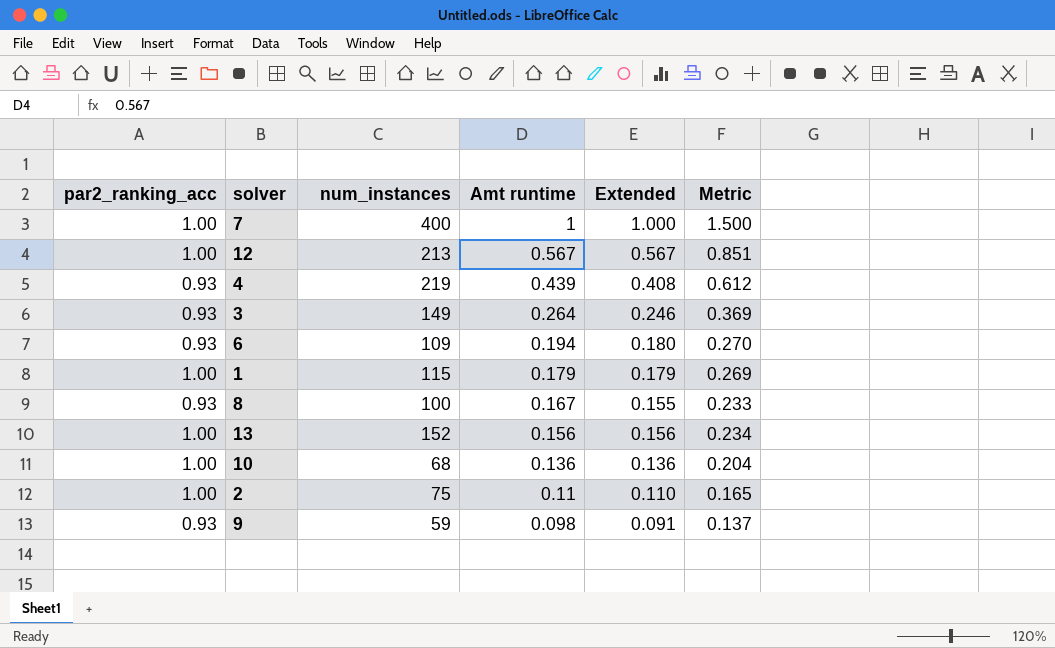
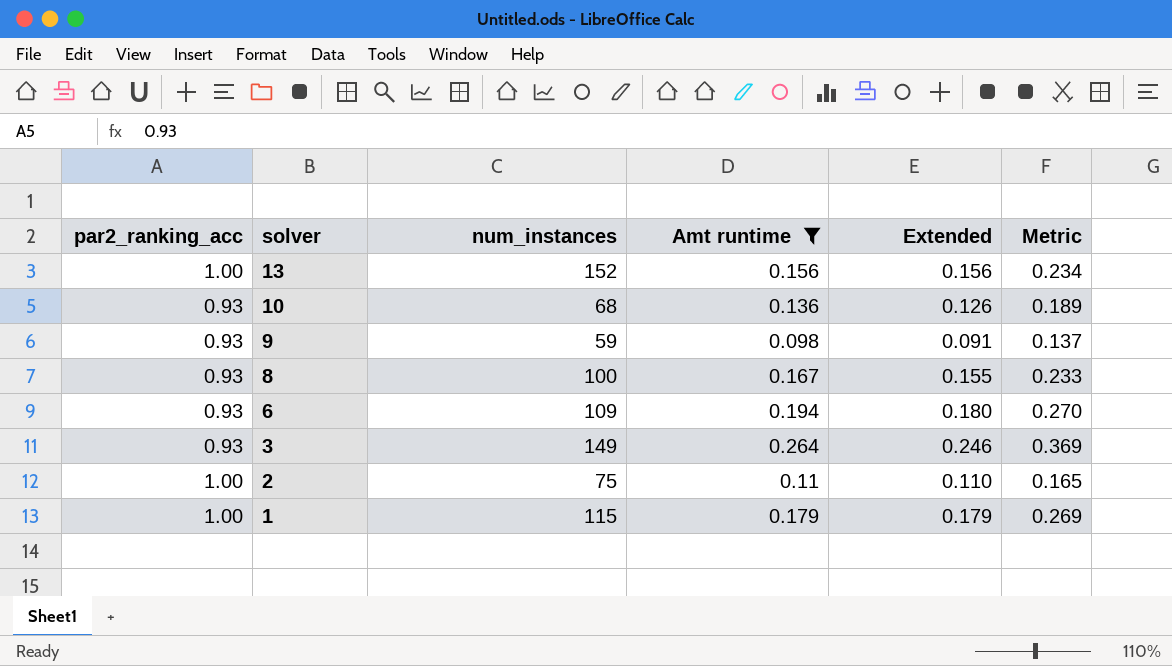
filter: none -> Amt runtime <= 0.264
row order: Amt runtime descending -> solver descending
10 | par2_ranking_acc: 1.00 -> 0.93
10 | Extended: 0.136 -> 0.126
10 | Metric: 0.204 -> 0.189

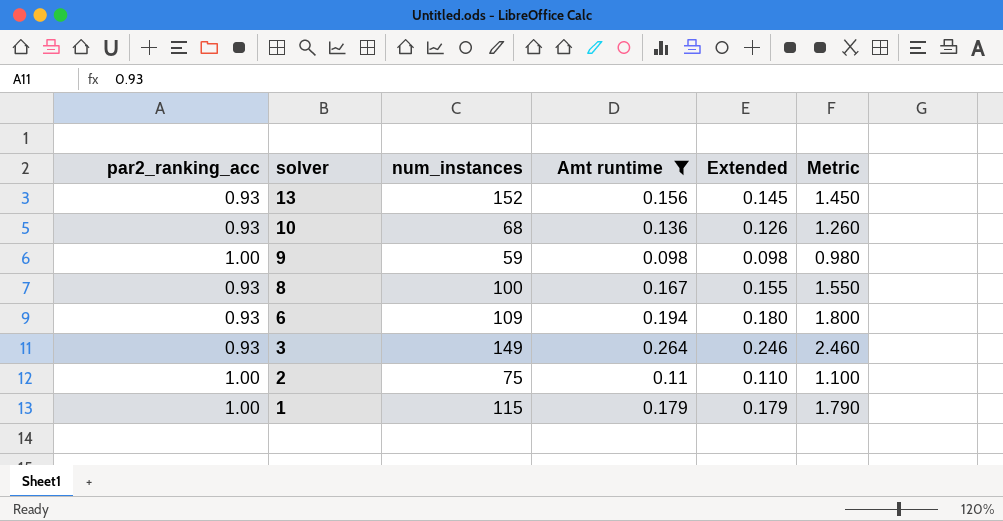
column Metric | formula: [Extended] * 1.5 -> [Extended] * 10
13 | par2_ranking_acc: 1.00 -> 0.93
13 | Extended: 0.156 -> 0.145
9 | par2_ranking_acc: 0.93 -> 1.00
9 | Extended: 0.091 -> 0.098

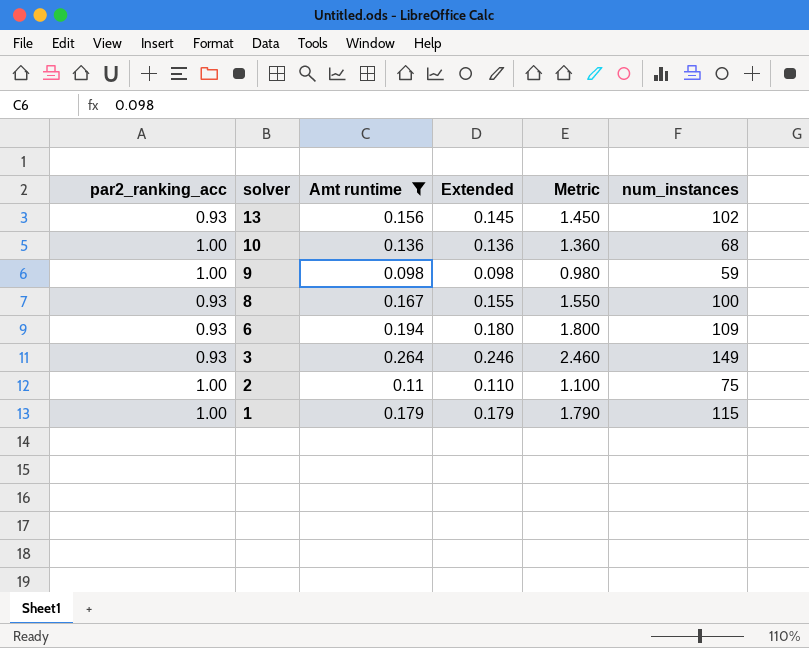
column num_instances | position: 3 -> 6
13 | num_instances: 152 -> 102
10 | par2_ranking_acc: 0.93 -> 1.00
10 | Extended: 0.126 -> 0.136
10 | Metric: 1.260 -> 1.360

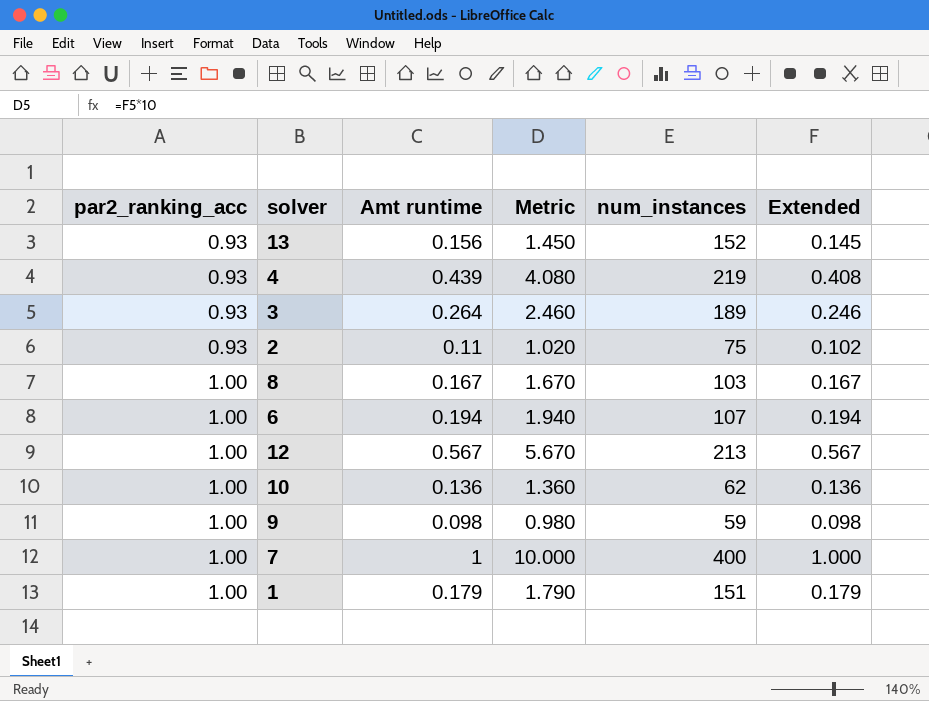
filter: Amt runtime <= 0.264 -> none
row order: solver descending -> par2_ranking_acc ascending
column Extended | position: 4 -> 6
13 | num_instances: 102 -> 152
3 | num_instances: 149 -> 189
2 | par2_ranking_acc: 1.00 -> 0.93
2 | Metric: 1.100 -> 1.020
2 | Extended: 0.110 -> 0.102
8 | par2_ranking_acc: 0.93 -> 1.00
8 | Metric: 1.550 -> 1.670
8 | num_instances: 100 -> 103
8 | Extended: 0.155 -> 0.167
6 | par2_ranking_acc: 0.93 -> 1.00
6 | Metric: 1.800 -> 1.940
6 | num_instances: 109 -> 107
6 | Extended: 0.180 -> 0.194
10 | num_instances: 68 -> 62
1 | num_instances: 115 -> 151

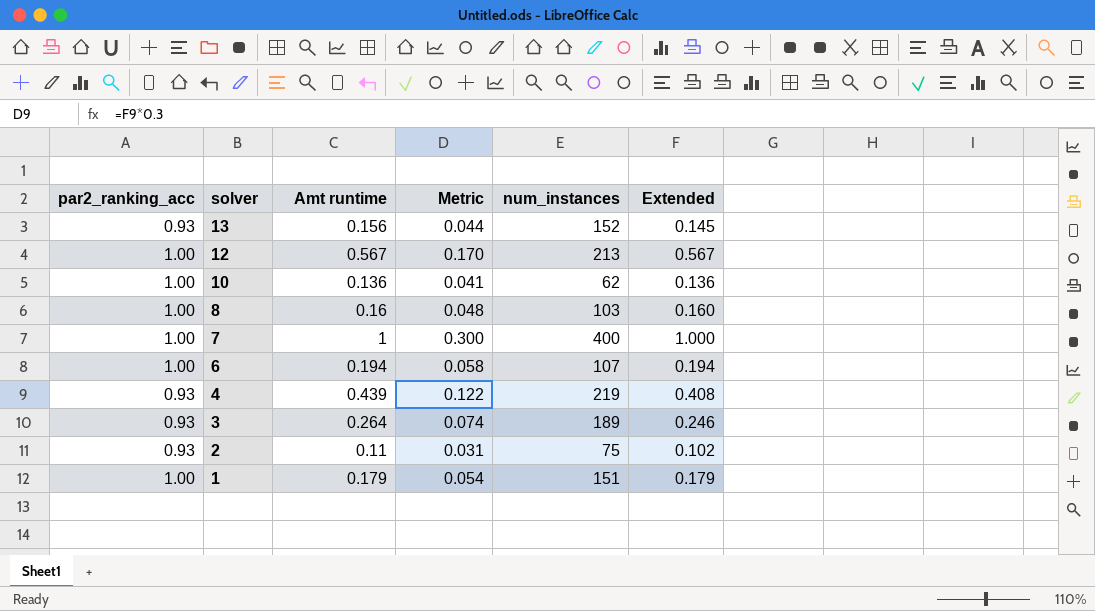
row order: par2_ranking_acc ascending -> solver descending
column Metric | formula: [Extended] * 10 -> [Extended] * 0.3
row 9: 1.00 | 0.098 | 0.980 | 59 | 0.098 -> none
8 | Amt runtime: 0.167 -> 0.16
8 | Extended: 0.167 -> 0.160

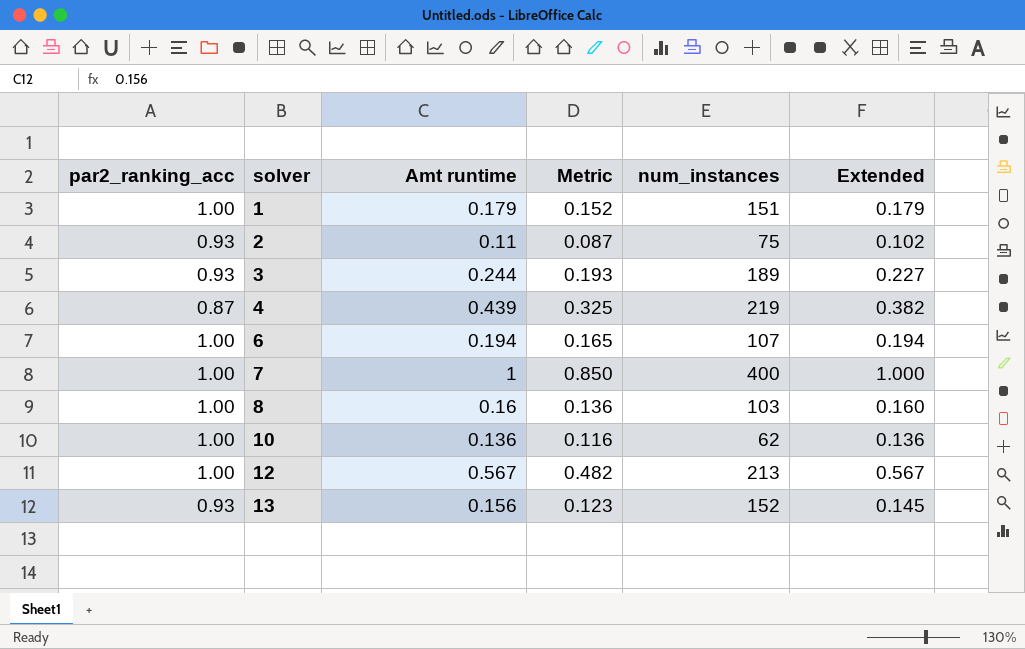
row order: solver descending -> solver ascending
column Metric | formula: [Extended] * 0.3 -> [Extended] * 0.85
3 | Amt runtime: 0.264 -> 0.244
3 | Extended: 0.246 -> 0.227
4 | par2_ranking_acc: 0.93 -> 0.87
4 | Extended: 0.408 -> 0.382

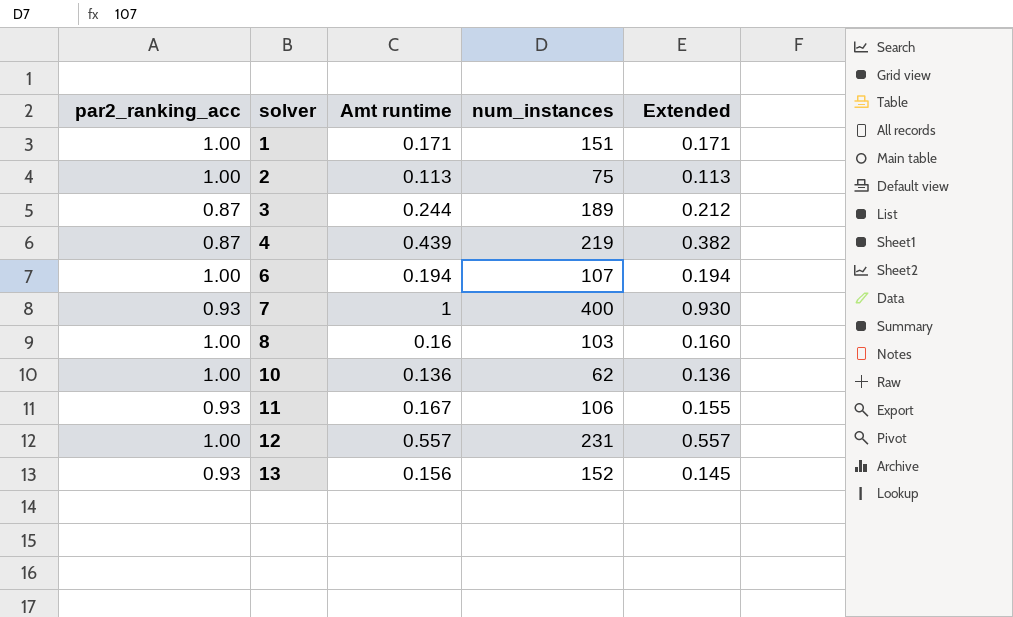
column Metric | formula: [Extended] * 0.85 -> none
1 | Amt runtime: 0.179 -> 0.171
1 | Extended: 0.179 -> 0.171
2 | par2_ranking_acc: 0.93 -> 1.00
2 | Amt runtime: 0.11 -> 0.113
2 | Extended: 0.102 -> 0.113
3 | par2_ranking_acc: 0.93 -> 0.87
3 | Extended: 0.227 -> 0.212
7 | par2_ranking_acc: 1.00 -> 0.93
7 | Extended: 1.000 -> 0.930
row 11: none -> 0.93 | 0.167 | 106 | 0.155
12 | Amt runtime: 0.567 -> 0.557
12 | num_instances: 213 -> 231
12 | Extended: 0.567 -> 0.557

